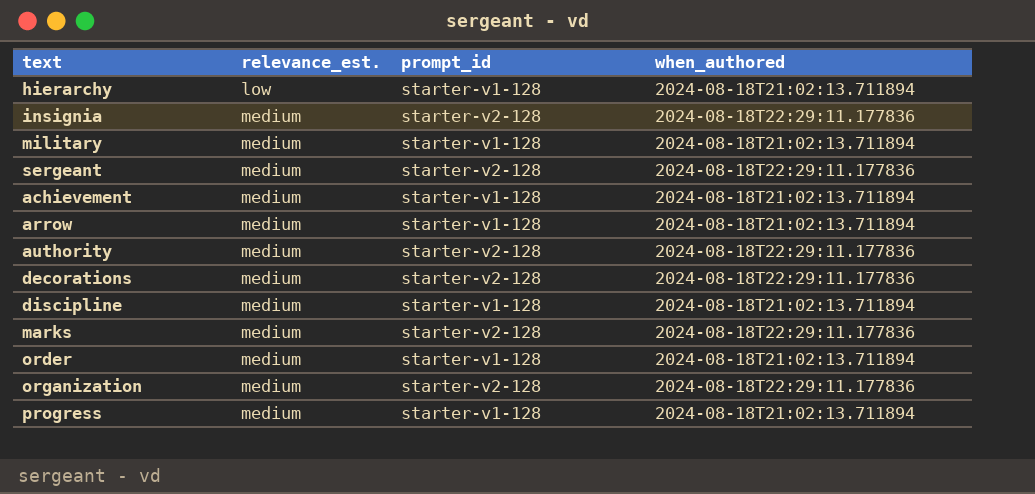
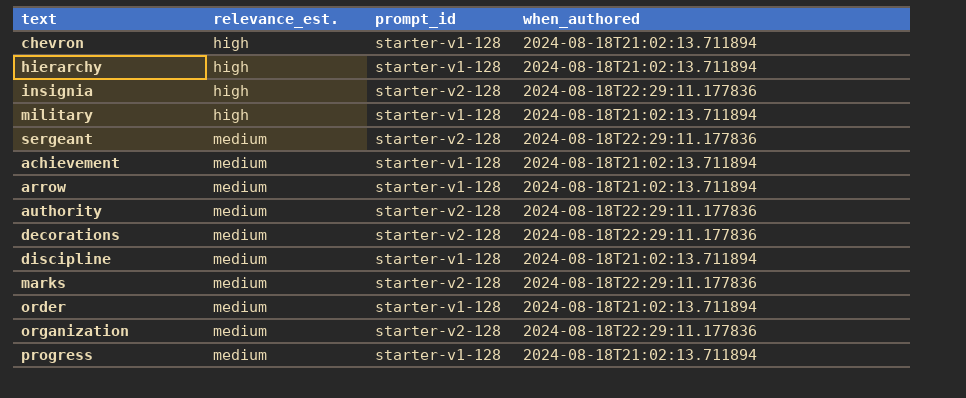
row chevron: none -> high | starter-v1-128 | 2024-08-18T21:02:13.711894
hierarchy | relevance_est.: low -> high
insignia | relevance_est.: medium -> high
military | relevance_est.: medium -> high

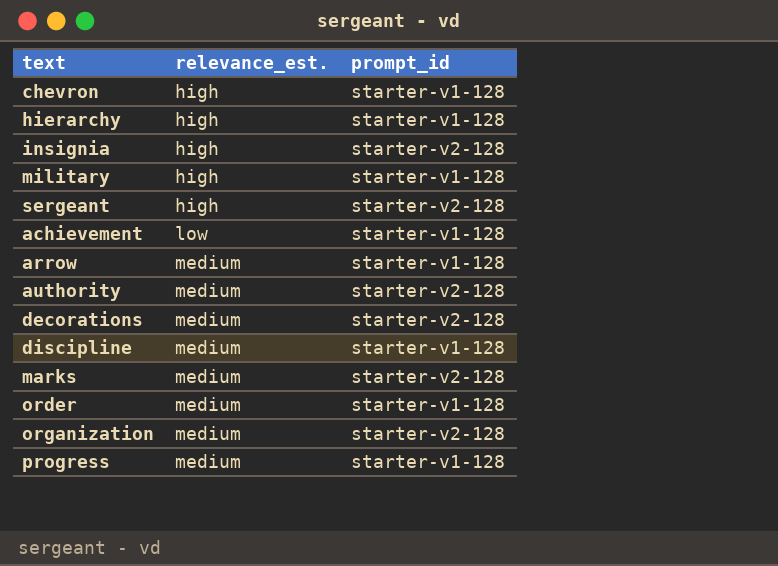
column when_authored | position: 4 -> none
sergeant | relevance_est.: medium -> high
achievement | relevance_est.: medium -> low

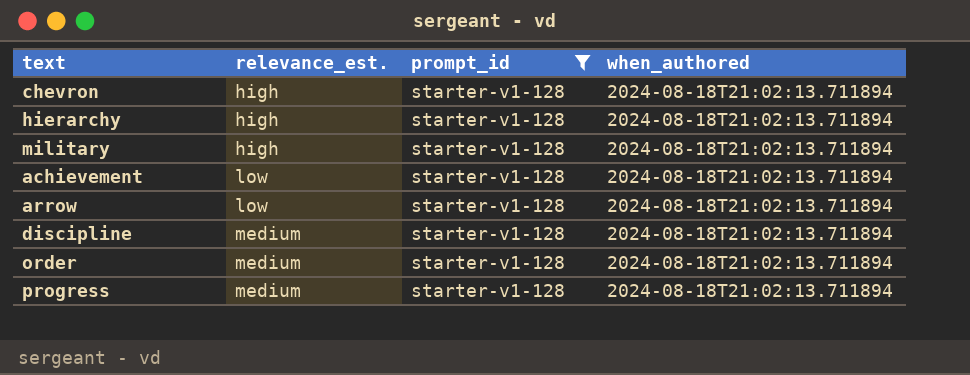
filter: none -> prompt_id = starter-v1-128
column when_authored | position: none -> 4
arrow | relevance_est.: medium -> low

